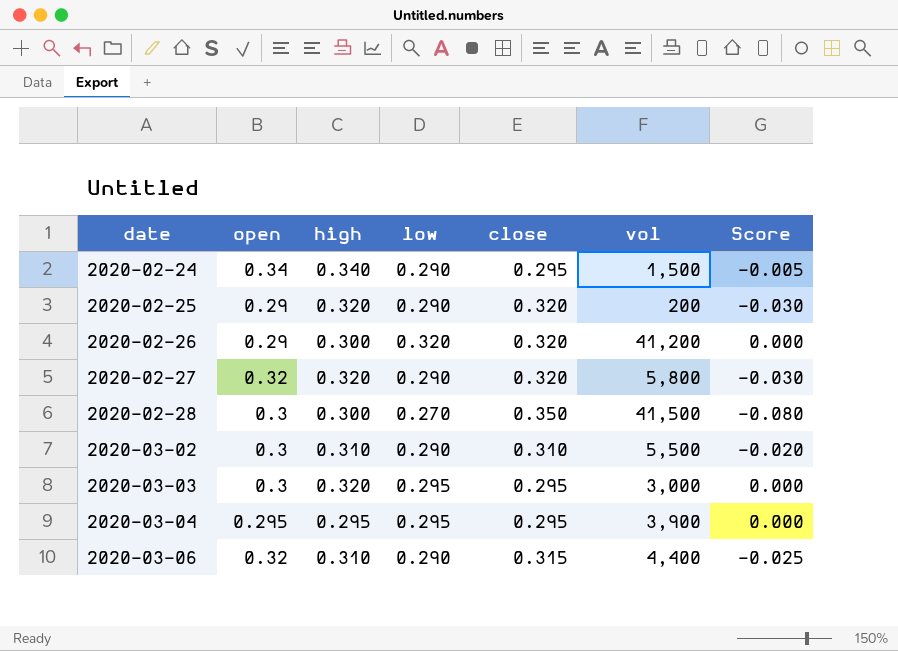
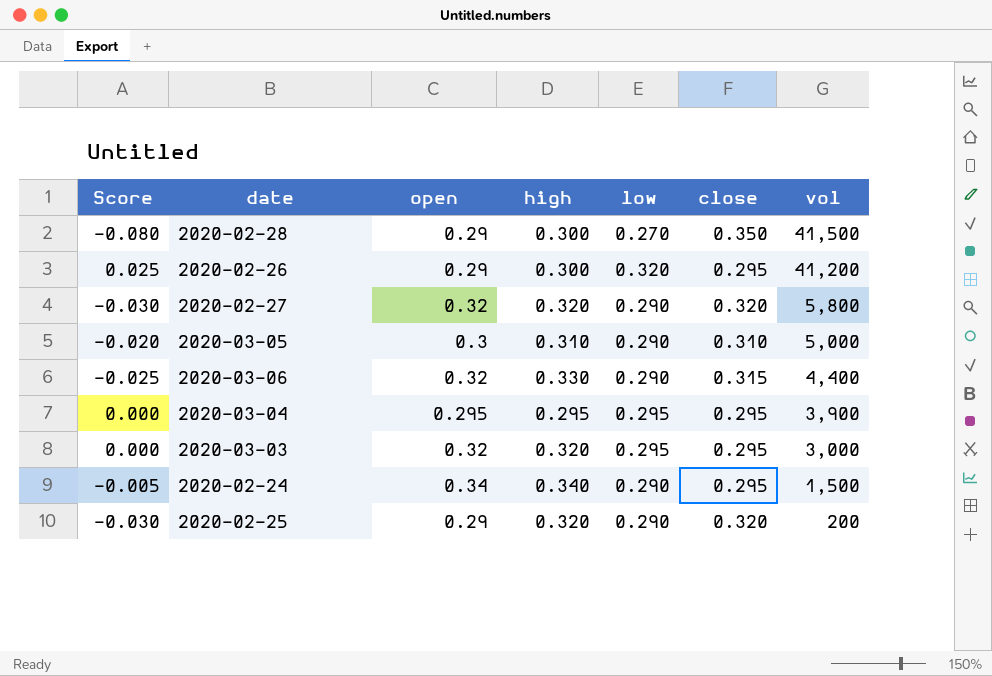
row order: date ascending -> vol descending
column Score | position: 7 -> 1
row 2020-03-02: 0.3 | 0.310 | 0.290 | 0.310 | 5,500 | -0.020 -> none
2020-02-28 | open: 0.3 -> 0.29
2020-02-26 | Score: 0.000 -> 0.025
2020-02-26 | close: 0.320 -> 0.295
row 2020-03-05: none -> -0.020 | 0.3 | 0.310 | 0.290 | 0.310 | 5,000
2020-03-06 | high: 0.310 -> 0.330
2020-03-03 | open: 0.3 -> 0.32

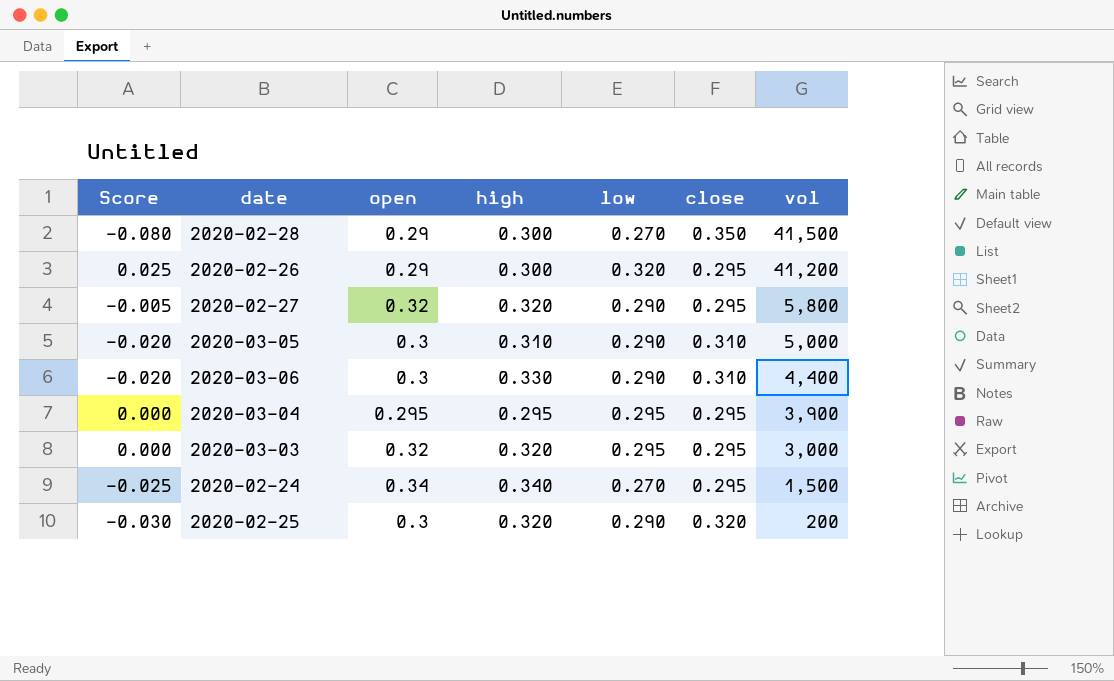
2020-02-27 | Score: -0.030 -> -0.005
2020-02-27 | close: 0.320 -> 0.295
2020-03-06 | Score: -0.025 -> -0.020
2020-03-06 | open: 0.32 -> 0.3
2020-03-06 | close: 0.315 -> 0.310
2020-02-24 | Score: -0.005 -> -0.025
2020-02-24 | low: 0.290 -> 0.270
2020-02-25 | open: 0.29 -> 0.3

